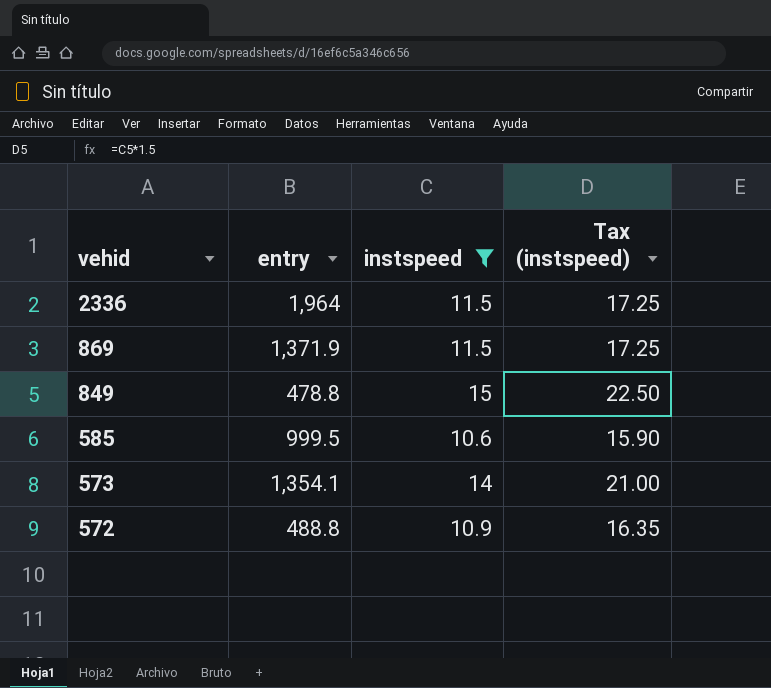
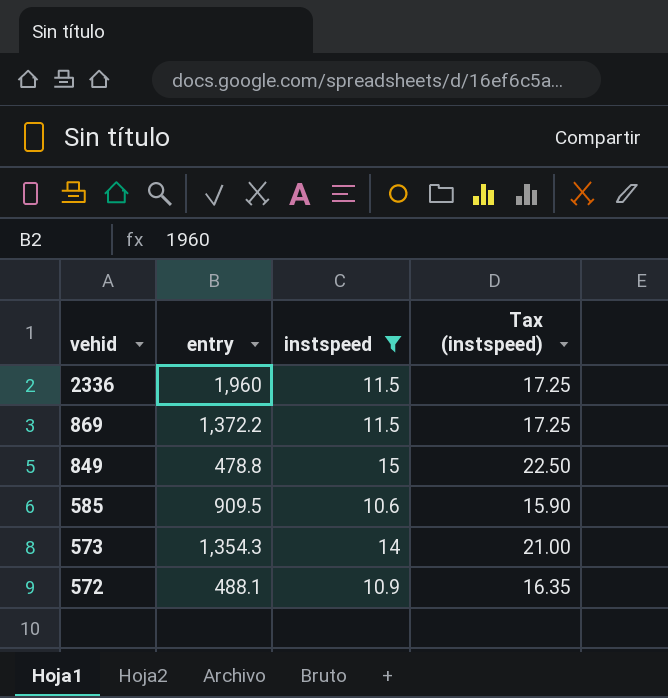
2336 | entry: 1,964 -> 1,960
869 | entry: 1,371.9 -> 1,372.2
585 | entry: 999.5 -> 909.5
573 | entry: 1,354.1 -> 1,354.3
572 | entry: 488.8 -> 488.1

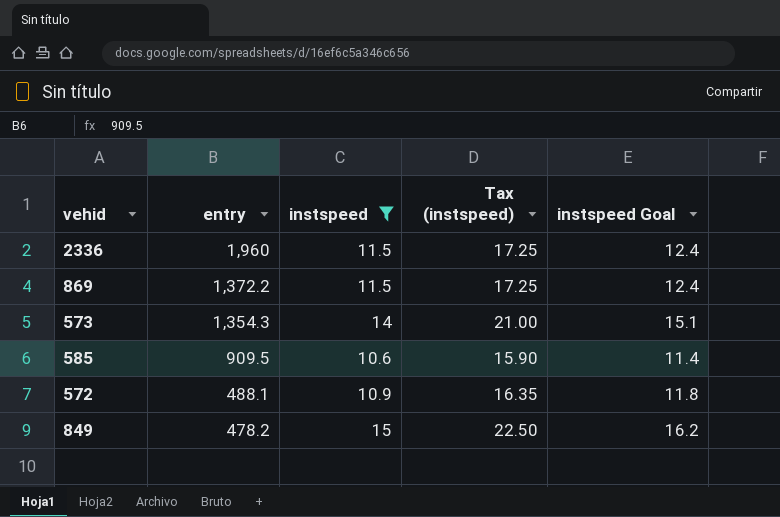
row order: vehid descending -> entry descending
column instspeed Goal | formula: none -> [instspeed] * 1.08
849 | entry: 478.8 -> 478.2

